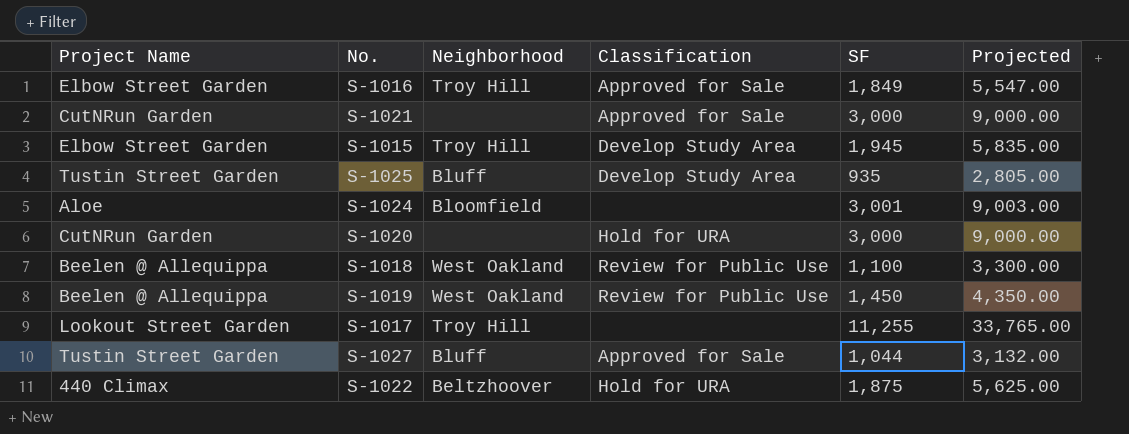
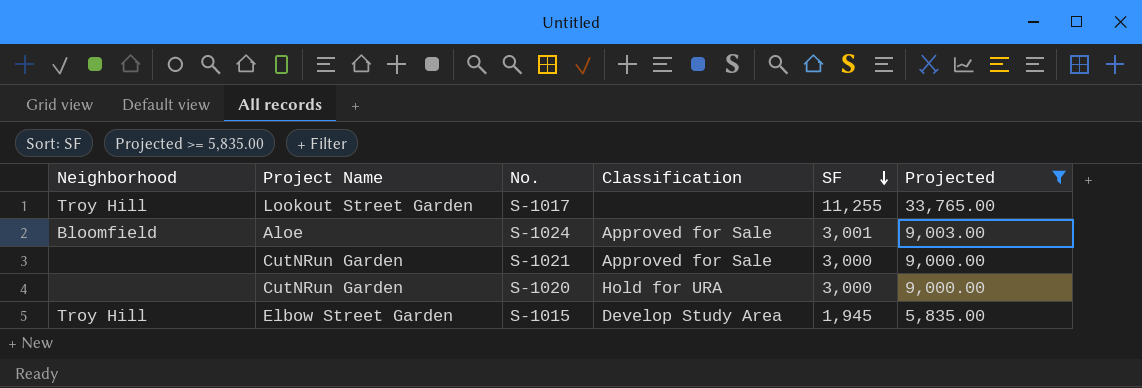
filter: none -> Projected >= 5,835.00
row order: none -> SF descending
column Neighborhood | position: 3 -> 1
S-1024 | Classification: none -> Approved for Sale

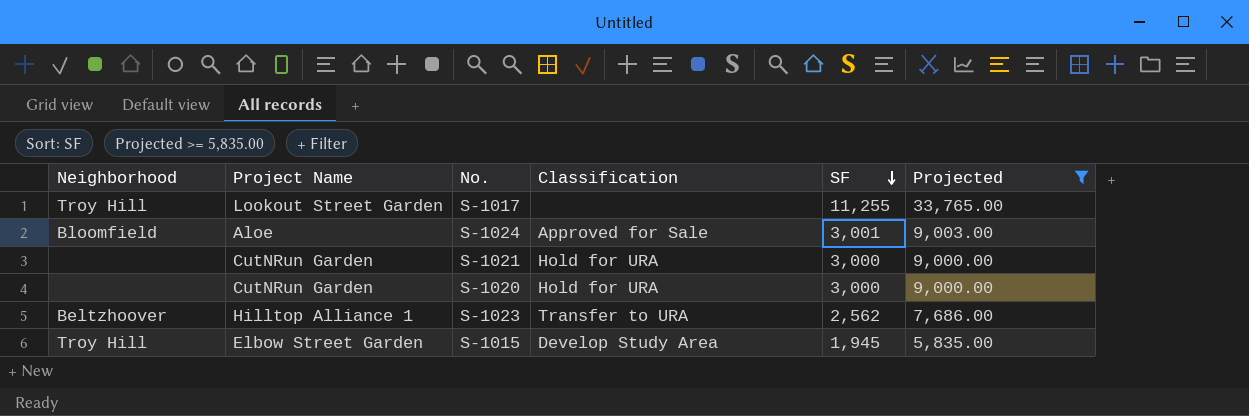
S-1021 | Classification: Approved for Sale -> Hold for URA
row S-1023: none -> Beltzhoover | Hilltop Alliance 1 | Transfer to URA | 2,562 | 7,686.00

